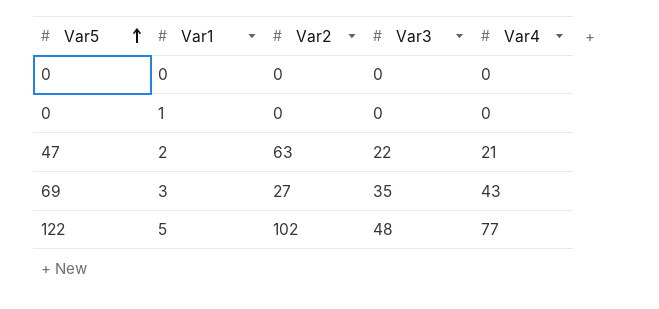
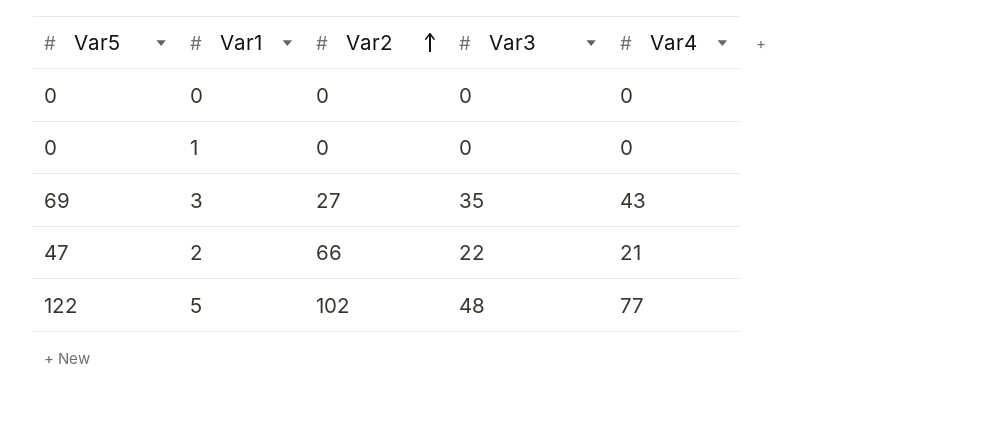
row order: Var5 ascending -> Var2 ascending
2 | Var2: 63 -> 66

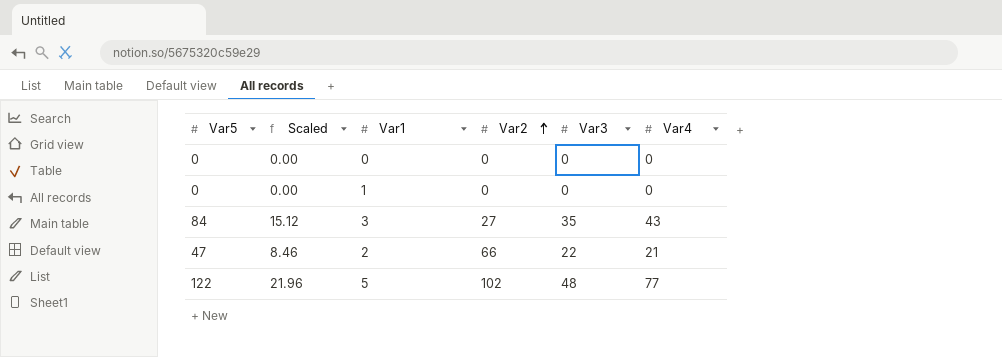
column Scaled | formula: none -> [Var5] * 0.18
3 | Var5: 69 -> 84

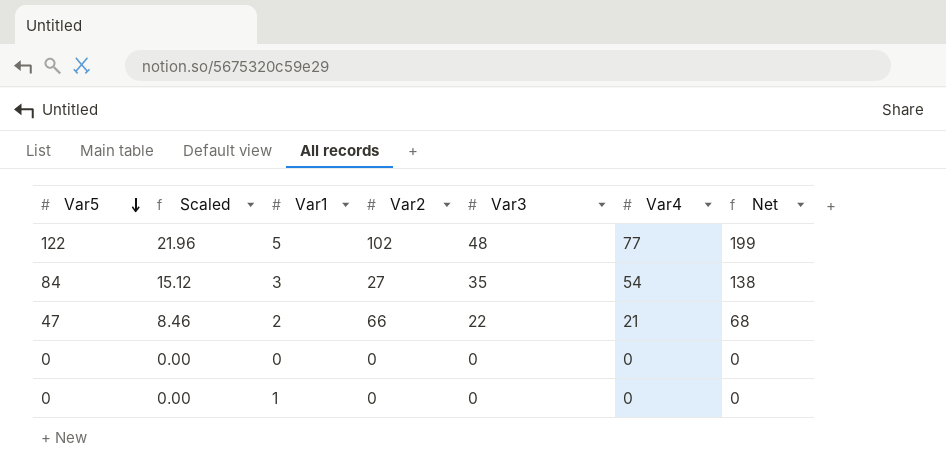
row order: Var2 ascending -> Var5 descending
column Net | formula: none -> [Var5] + [Var4]
3 | Var4: 43 -> 54

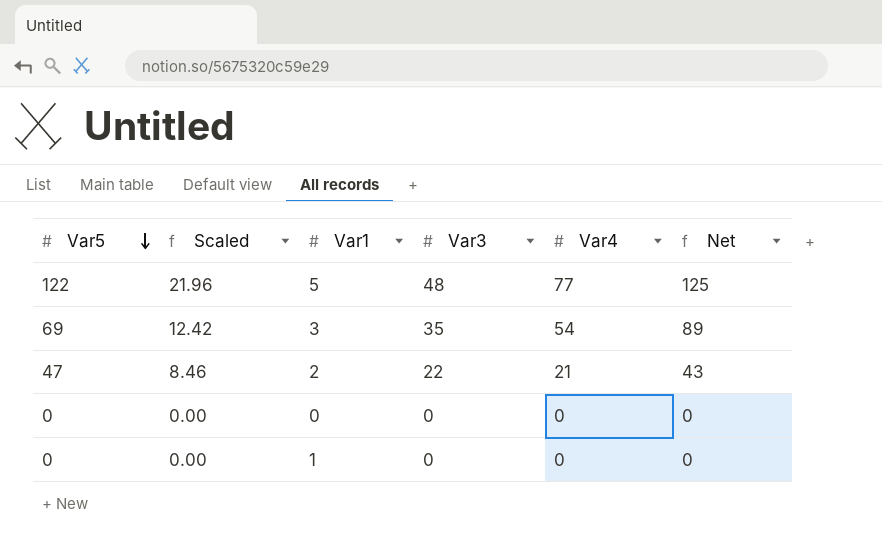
column Var2 | position: 4 -> none
column Net | formula: [Var5] + [Var4] -> [Var3] + [Var4]
3 | Var5: 84 -> 69
3 | Scaled: 15.12 -> 12.42

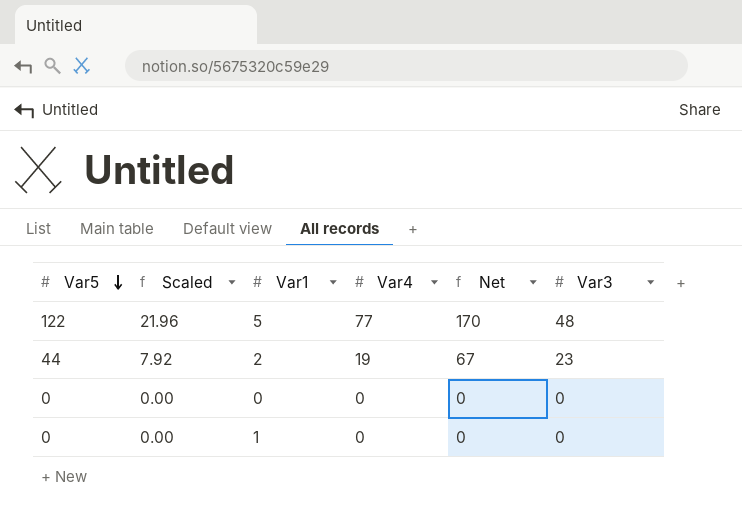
column Net | formula: [Var3] + [Var4] -> [Var5] + [Var3]
column Var3 | position: 4 -> 6
row 3: 69 | 12.42 | 35 | 54 | 89 -> none
2 | Var5: 47 -> 44
2 | Scaled: 8.46 -> 7.92
2 | Var4: 21 -> 19
2 | Var3: 22 -> 23

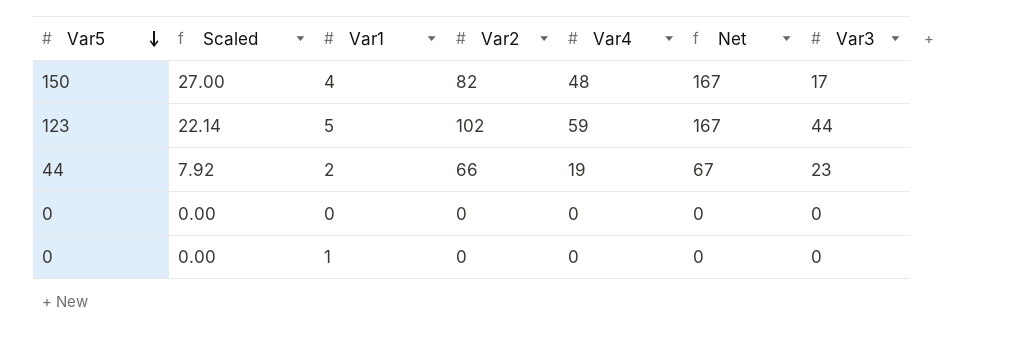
column Var2 | position: none -> 4
row 4: none -> 150 | 27.00 | 82 | 48 | 167 | 17
5 | Var5: 122 -> 123
5 | Scaled: 21.96 -> 22.14
5 | Var4: 77 -> 59
5 | Net: 170 -> 167
5 | Var3: 48 -> 44

